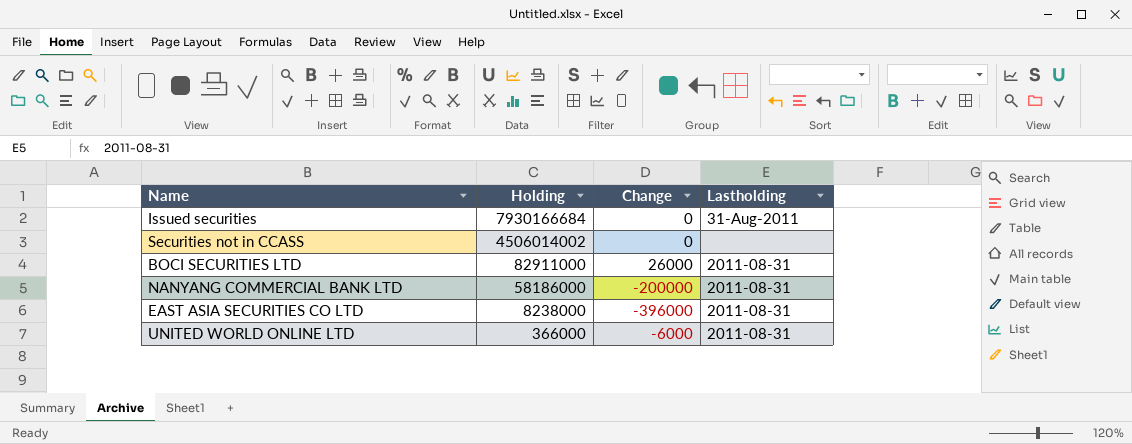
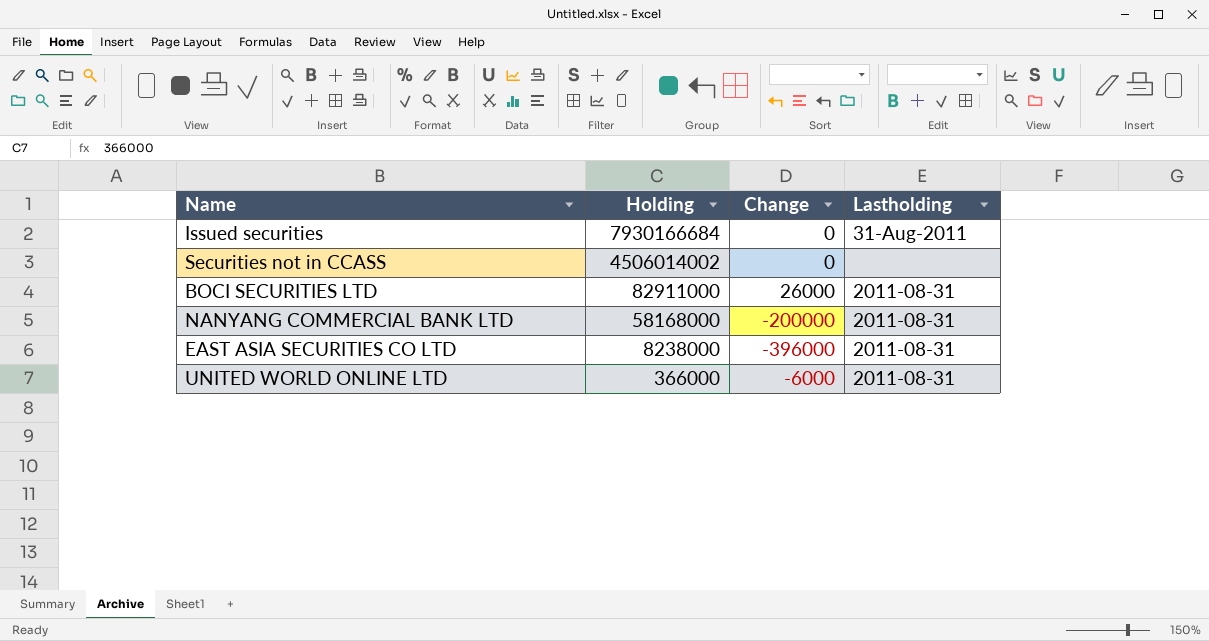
NANYANG COMMERCIAL BANK LTD | Holding: 58186000 -> 58168000

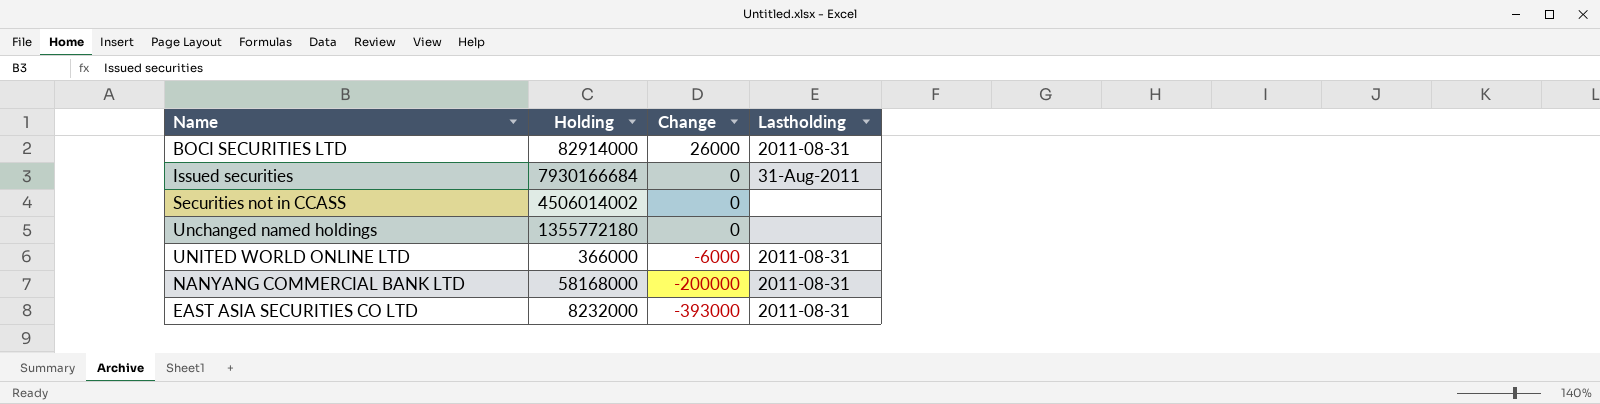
row order: Holding descending -> Change descending
BOCI SECURITIES LTD | Holding: 82911000 -> 82914000
row Unchanged named holdings: none -> 1355772180 | 0 | none
EAST ASIA SECURITIES CO LTD | Holding: 8238000 -> 8232000
EAST ASIA SECURITIES CO LTD | Change: -396000 -> -393000

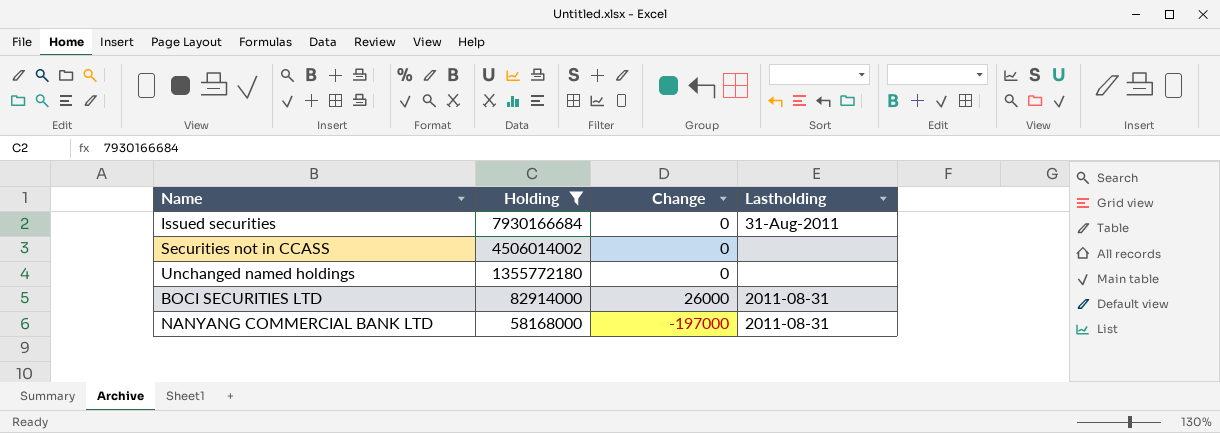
filter: none -> Holding >= 58168000
row order: Change descending -> Holding descending
NANYANG COMMERCIAL BANK LTD | Change: -200000 -> -197000

